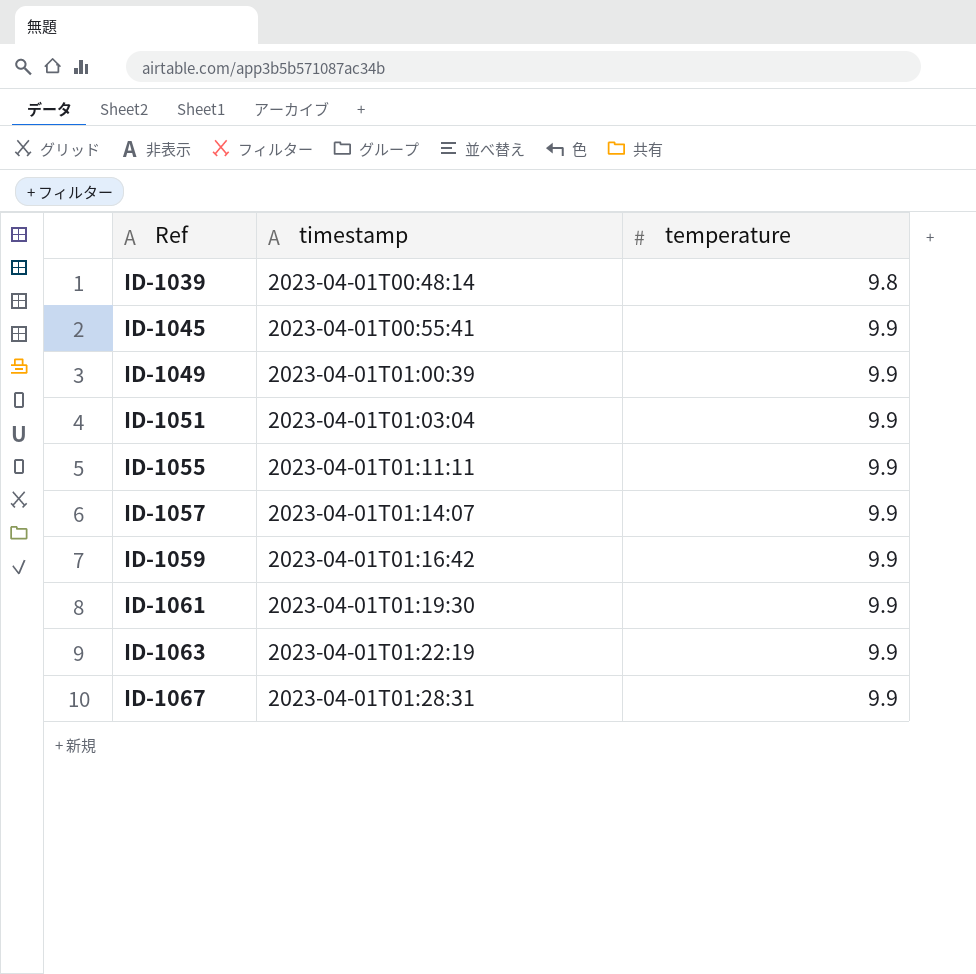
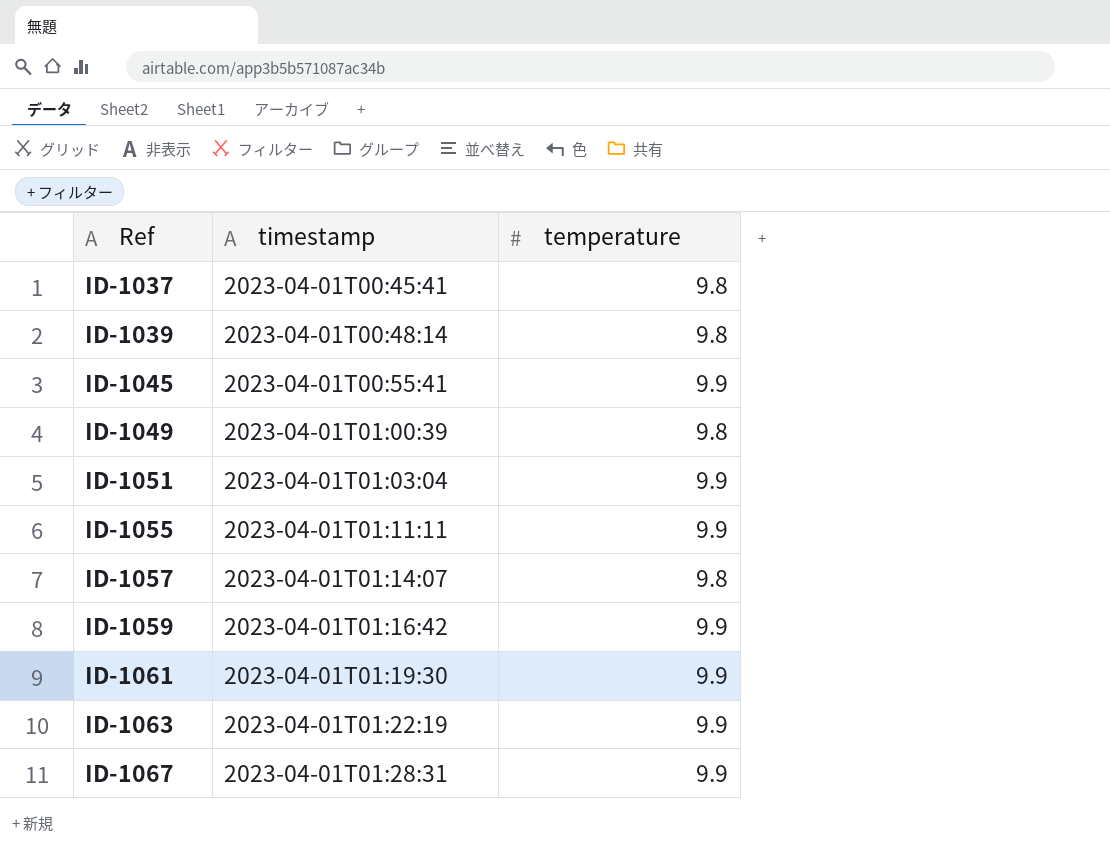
row ID-1037: none -> 2023-04-01T00:45:41 | 9.8
ID-1049 | temperature: 9.9 -> 9.8
ID-1057 | temperature: 9.9 -> 9.8

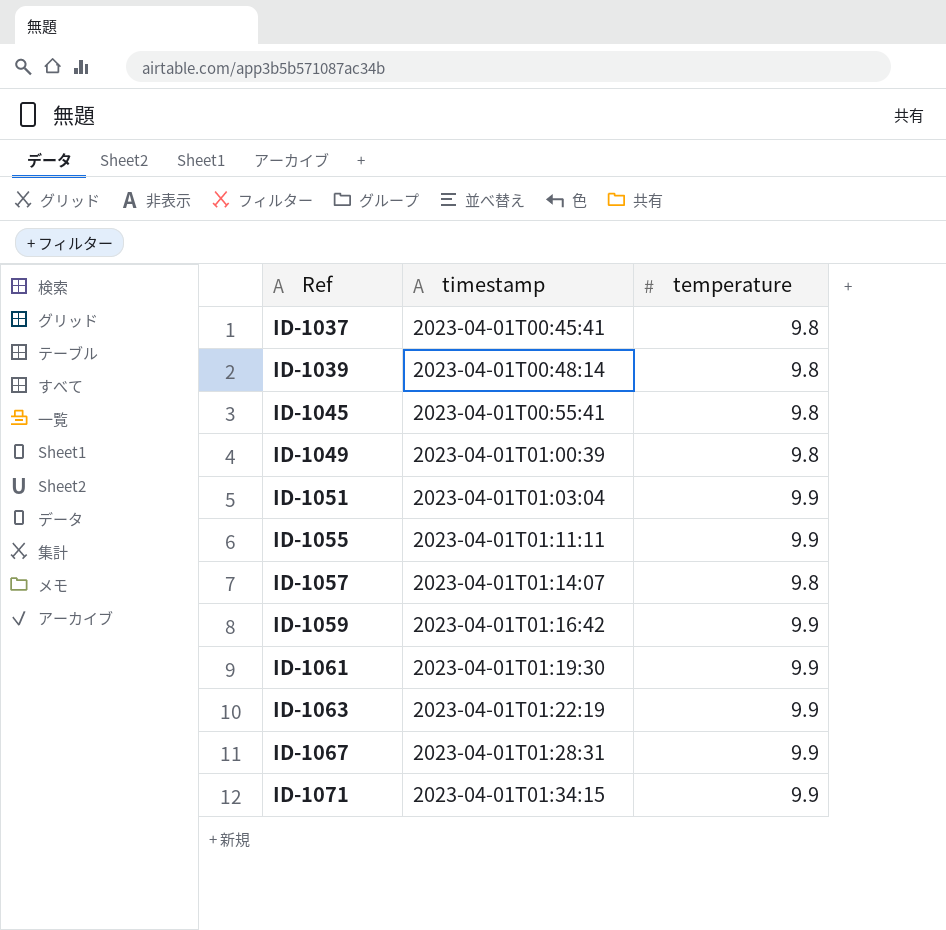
ID-1045 | temperature: 9.9 -> 9.8
row ID-1071: none -> 2023-04-01T01:34:15 | 9.9

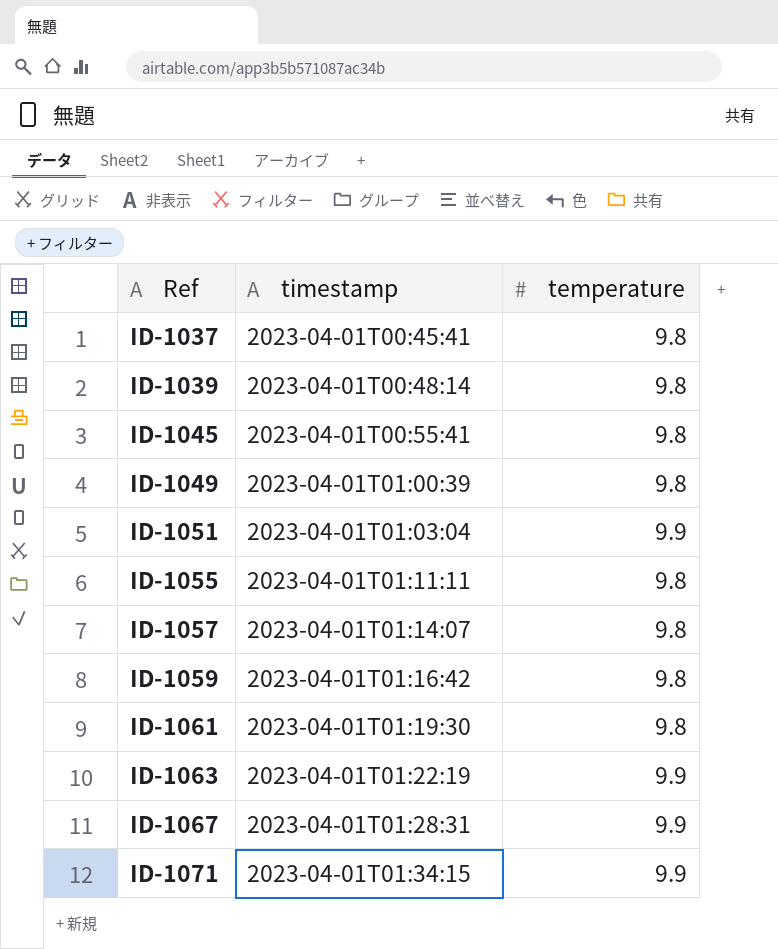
ID-1055 | temperature: 9.9 -> 9.8
ID-1059 | temperature: 9.9 -> 9.8
ID-1061 | temperature: 9.9 -> 9.8

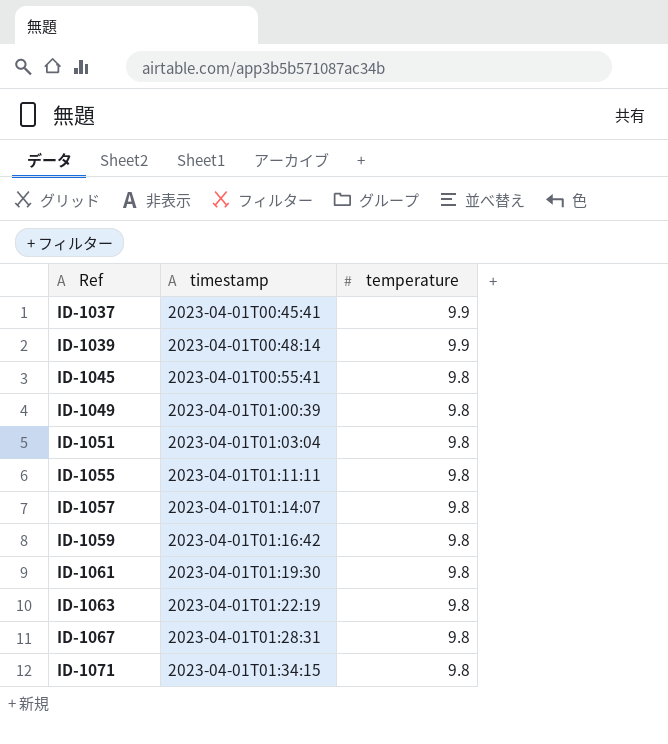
ID-1037 | temperature: 9.8 -> 9.9
ID-1039 | temperature: 9.8 -> 9.9
ID-1051 | temperature: 9.9 -> 9.8
ID-1063 | temperature: 9.9 -> 9.8
ID-1067 | temperature: 9.9 -> 9.8
ID-1071 | temperature: 9.9 -> 9.8

